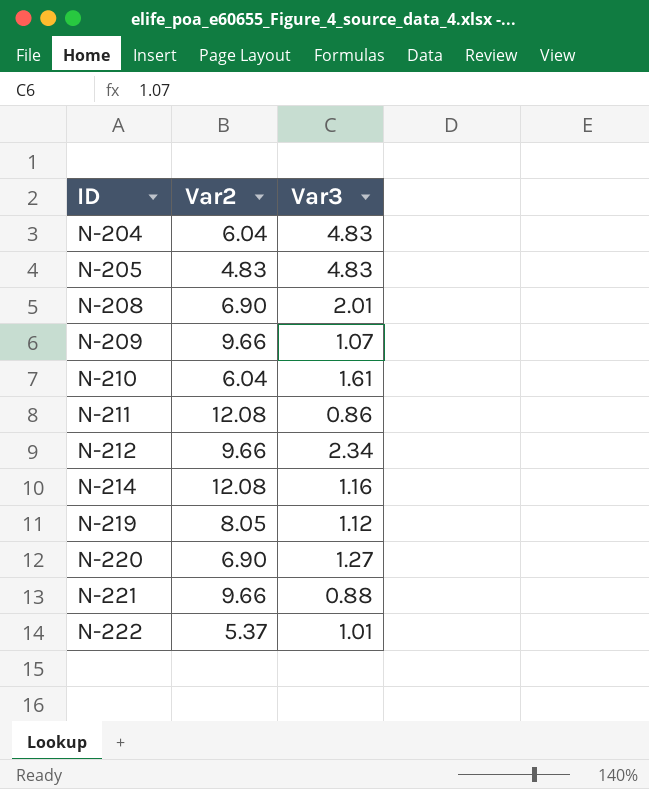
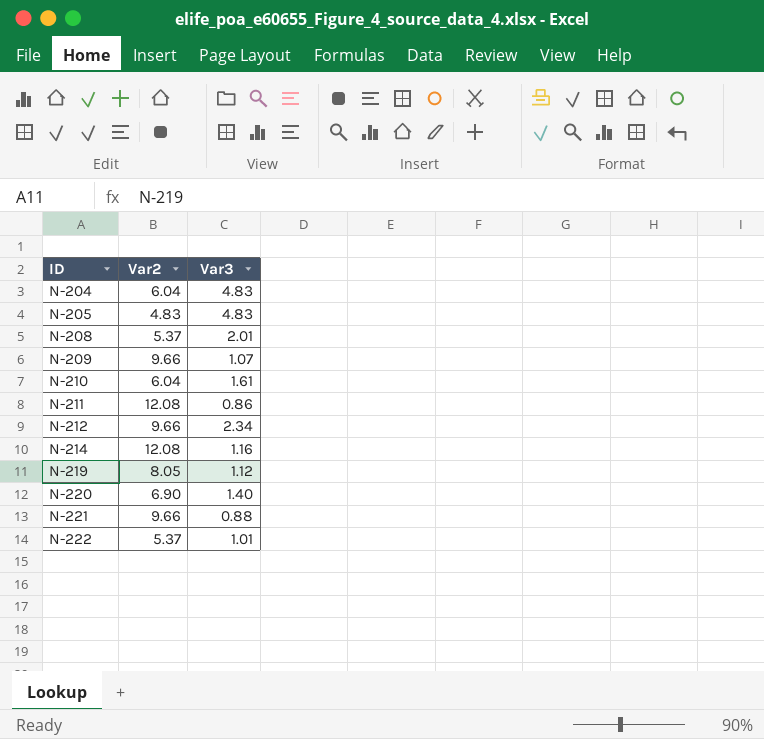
N-208 | Var2: 6.90 -> 5.37
N-220 | Var3: 1.27 -> 1.40

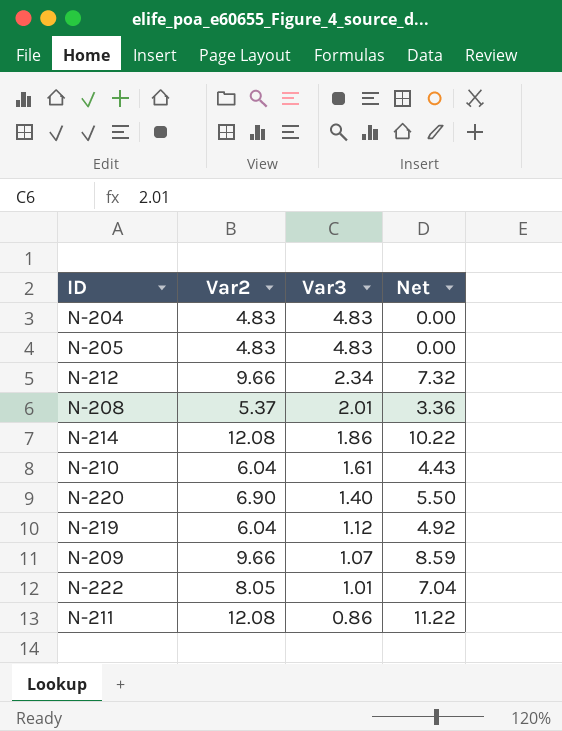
row order: ID ascending -> Var3 descending
column Net | formula: none -> [Var2] - [Var3]
row N-221: 9.66 | 0.88 -> none
N-204 | Var2: 6.04 -> 4.83
N-214 | Var3: 1.16 -> 1.86
N-219 | Var2: 8.05 -> 6.04
N-222 | Var2: 5.37 -> 8.05

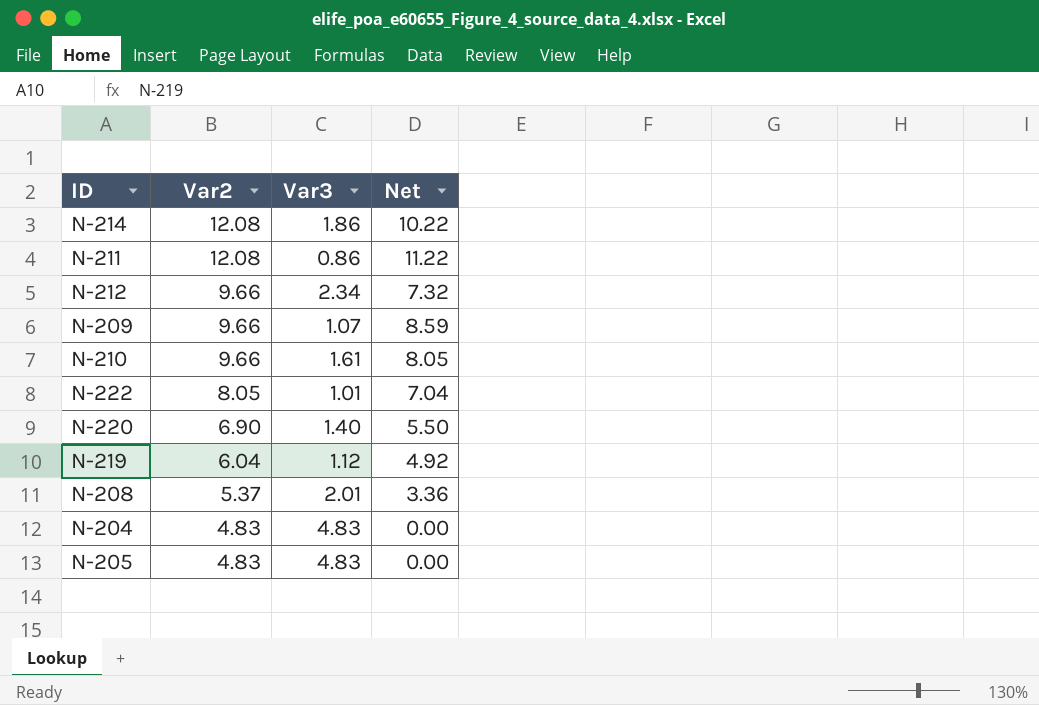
row order: Var3 descending -> Var2 descending
N-210 | Var2: 6.04 -> 9.66
N-210 | Net: 4.43 -> 8.05

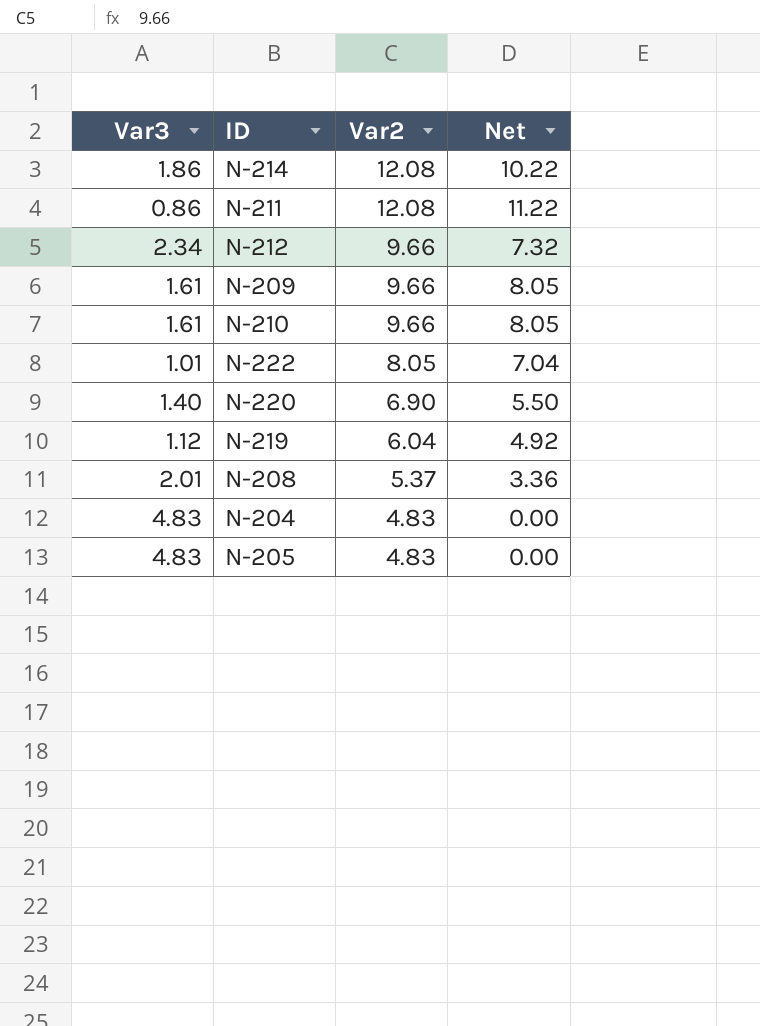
column Var3 | position: 3 -> 1
N-209 | Var3: 1.07 -> 1.61
N-209 | Net: 8.59 -> 8.05

